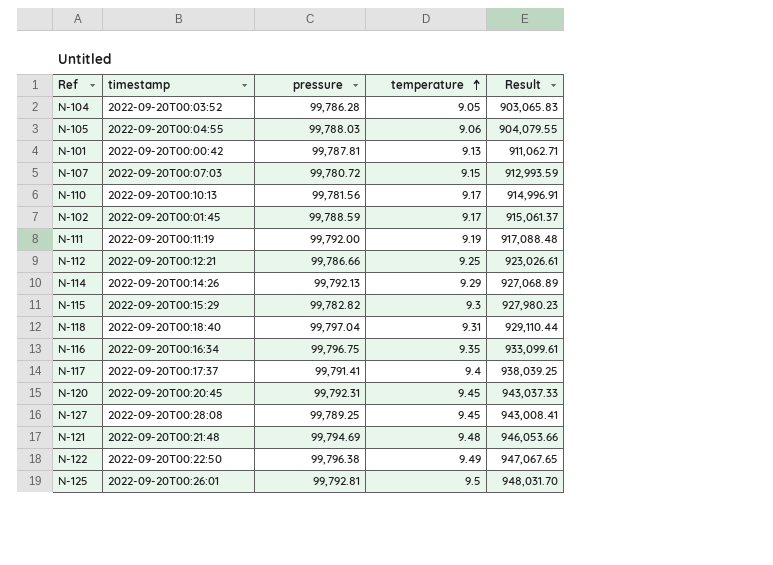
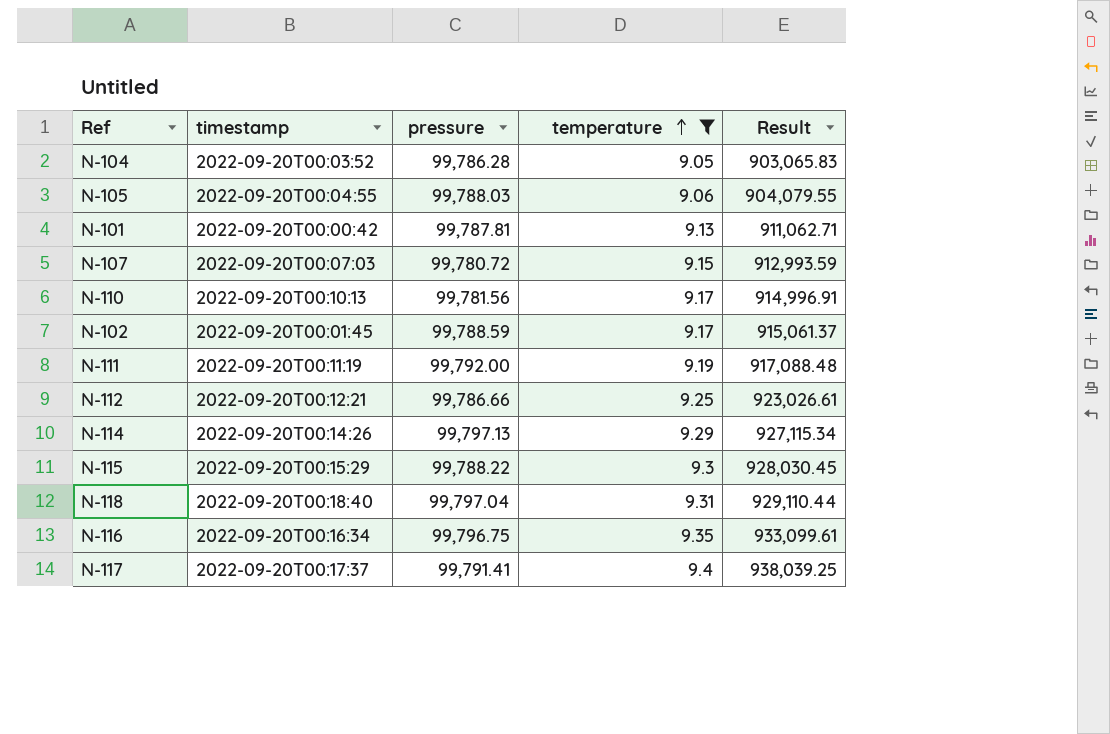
filter: none -> temperature <= 9.4
N-114 | pressure: 99,792.13 -> 99,797.13
N-114 | Result: 927,068.89 -> 927,115.34
N-115 | pressure: 99,782.82 -> 99,788.22
N-115 | Result: 927,980.23 -> 928,030.45

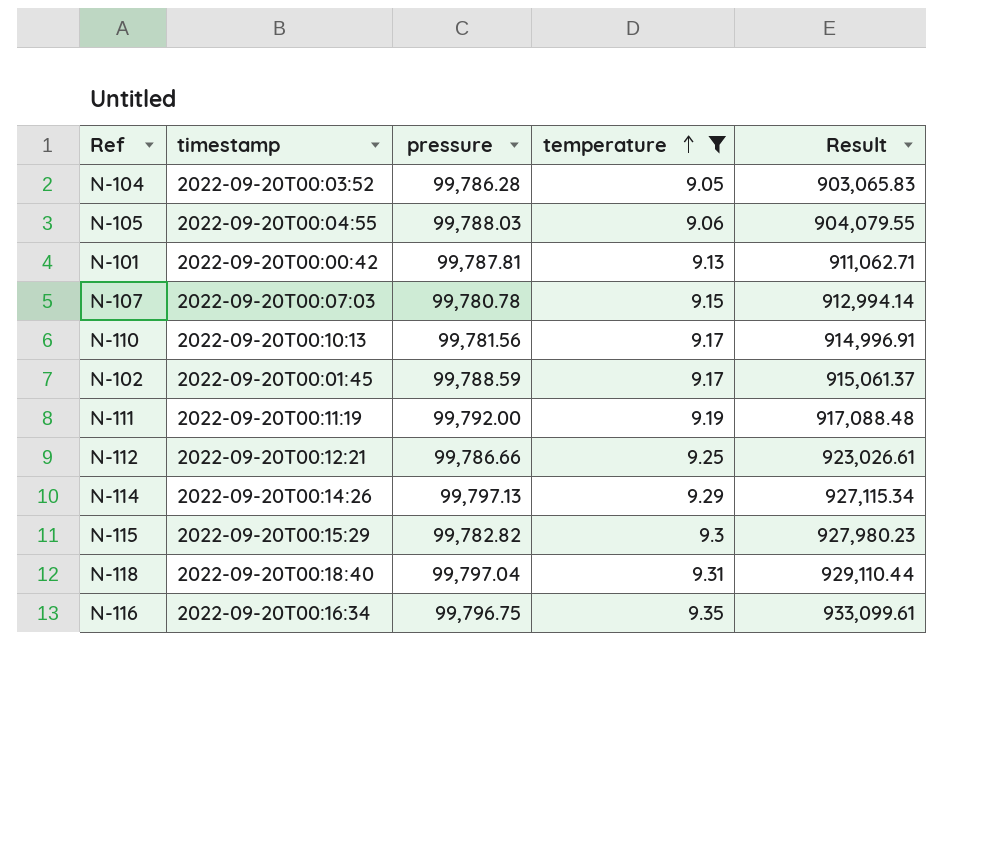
row N-117: 2022-09-20T00:17:37 | 99,791.41 | 9.4 | 938,039.25 -> none
N-107 | pressure: 99,780.72 -> 99,780.78
N-107 | Result: 912,993.59 -> 912,994.14
N-115 | pressure: 99,788.22 -> 99,782.82
N-115 | Result: 928,030.45 -> 927,980.23

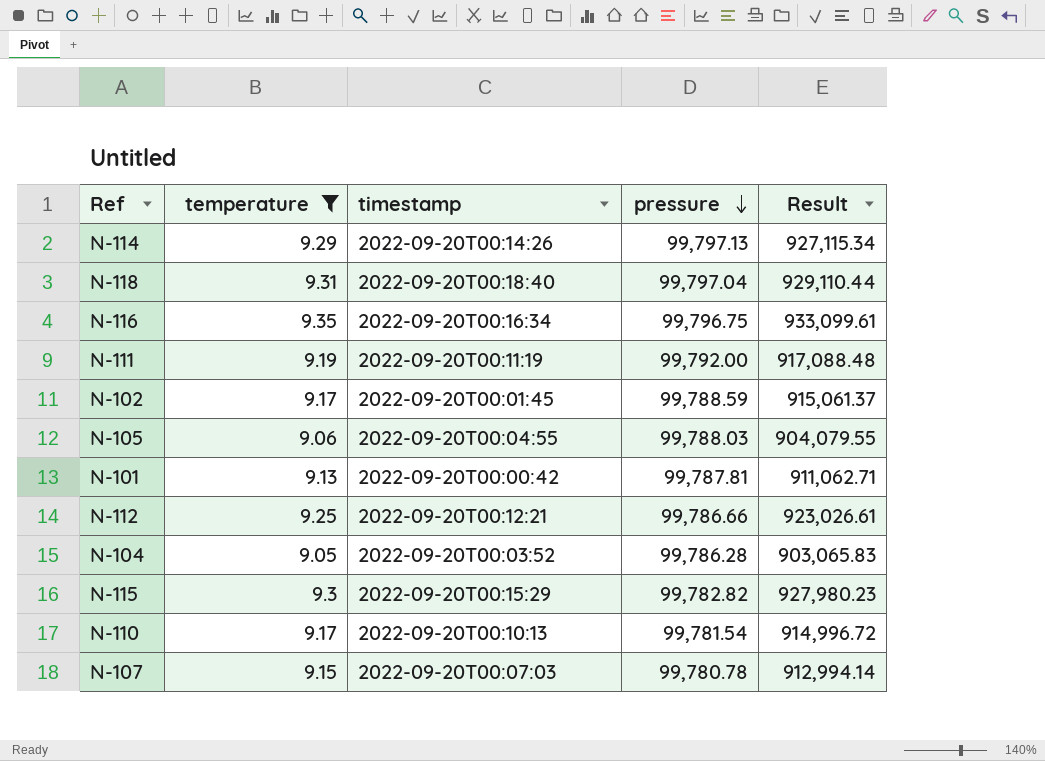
row order: temperature ascending -> pressure descending
column temperature | position: 4 -> 2
N-110 | pressure: 99,781.56 -> 99,781.54
N-110 | Result: 914,996.91 -> 914,996.72

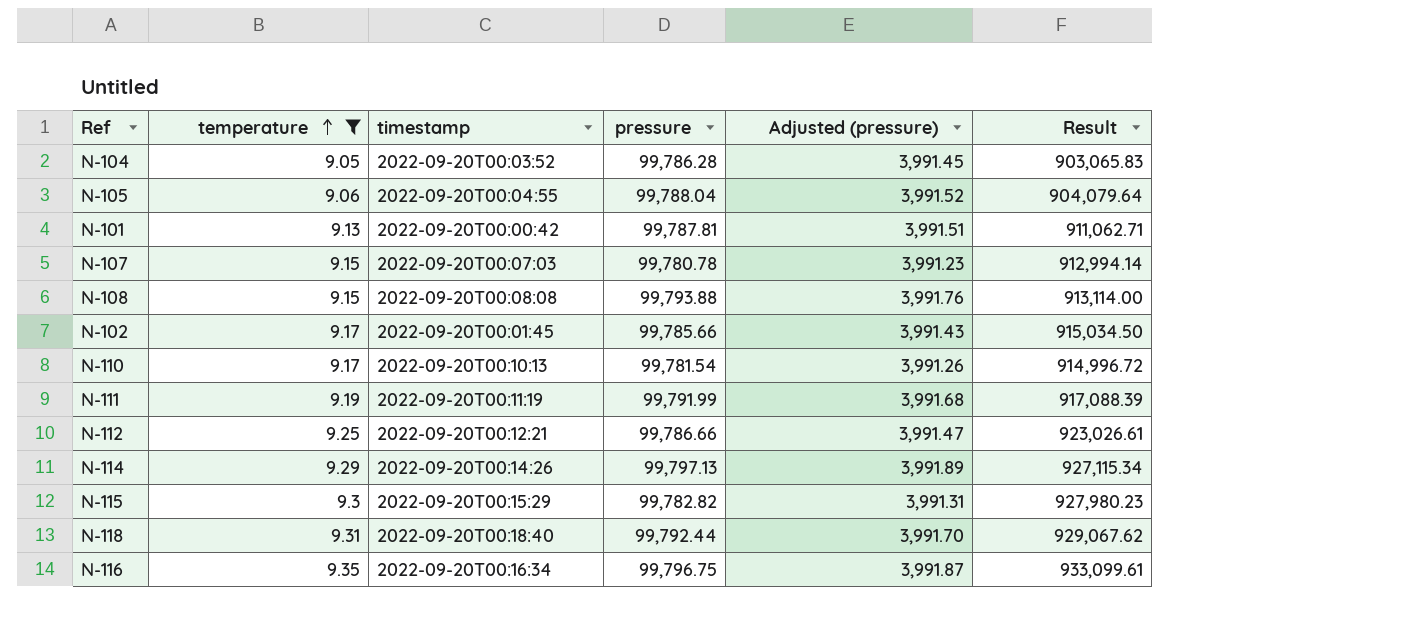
row order: pressure descending -> temperature ascending
column Adjusted (pressure) | formula: none -> [pressure] * 0.04
N-105 | pressure: 99,788.03 -> 99,788.04
N-105 | Result: 904,079.55 -> 904,079.64
row N-108: none -> 9.15 | 2022-09-20T00:08:08 | 99,793.88 | 3,991.76 | 913,114.00
N-102 | pressure: 99,788.59 -> 99,785.66
N-102 | Result: 915,061.37 -> 915,034.50
N-111 | pressure: 99,792.00 -> 99,791.99
N-111 | Result: 917,088.48 -> 917,088.39
N-118 | pressure: 99,797.04 -> 99,792.44
N-118 | Result: 929,110.44 -> 929,067.62

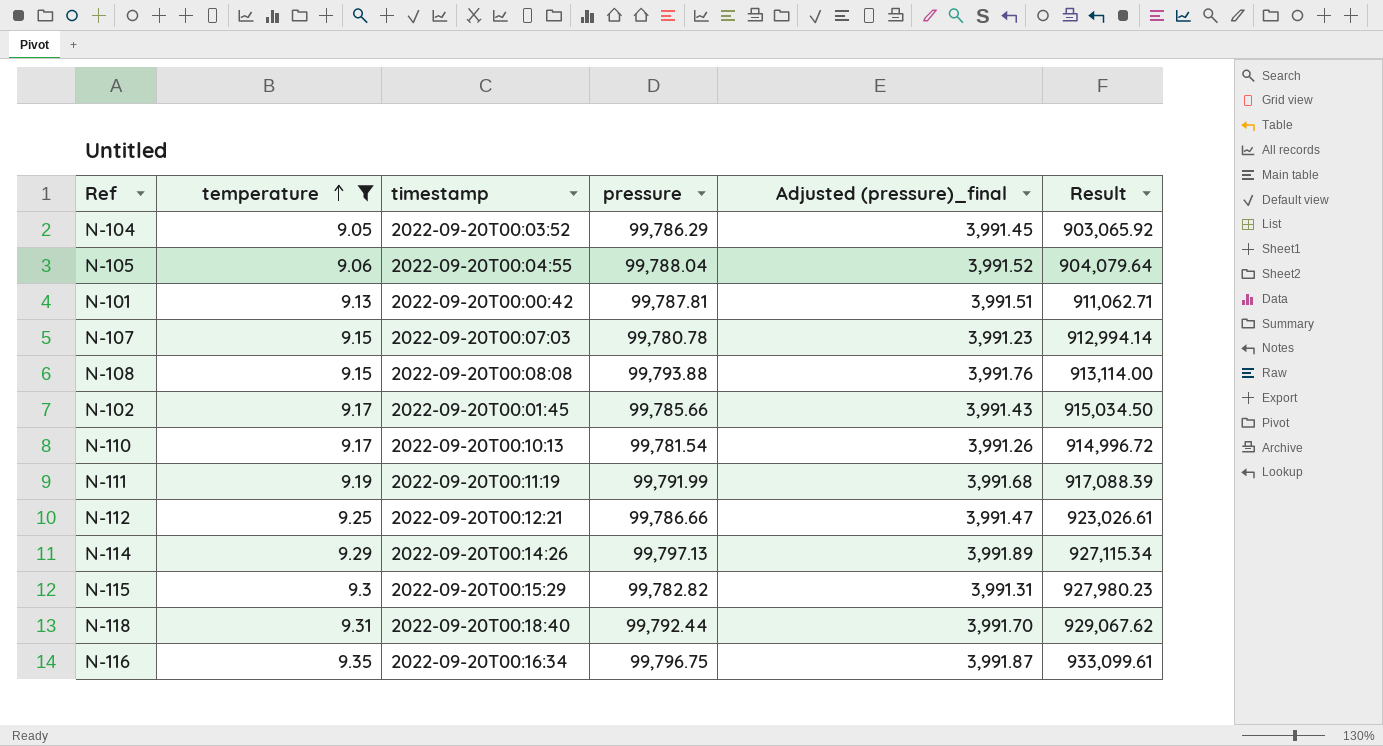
column name: Adjusted (pressure) -> Adjusted (pressure)_final
N-104 | pressure: 99,786.28 -> 99,786.29
N-104 | Result: 903,065.83 -> 903,065.92

